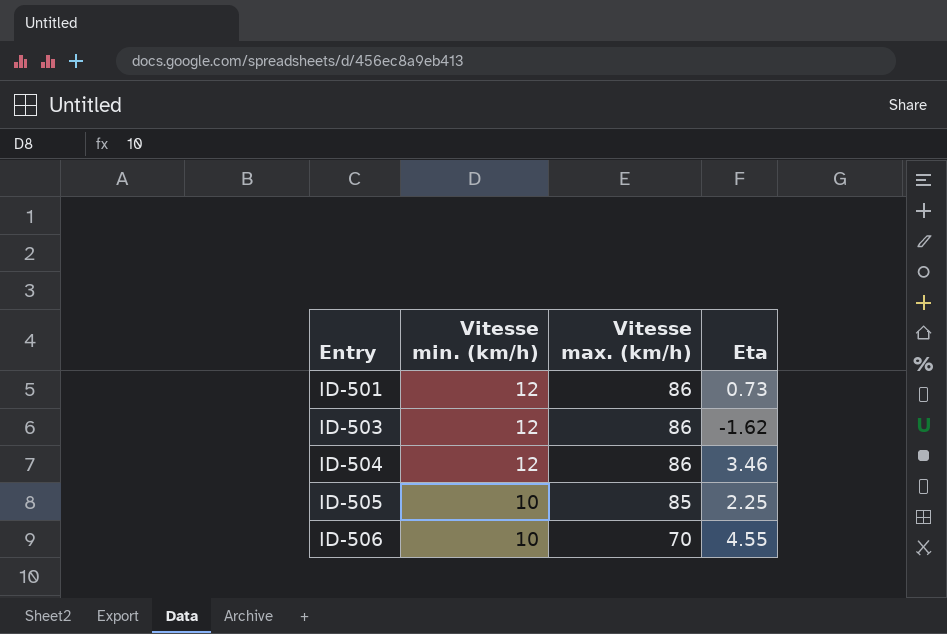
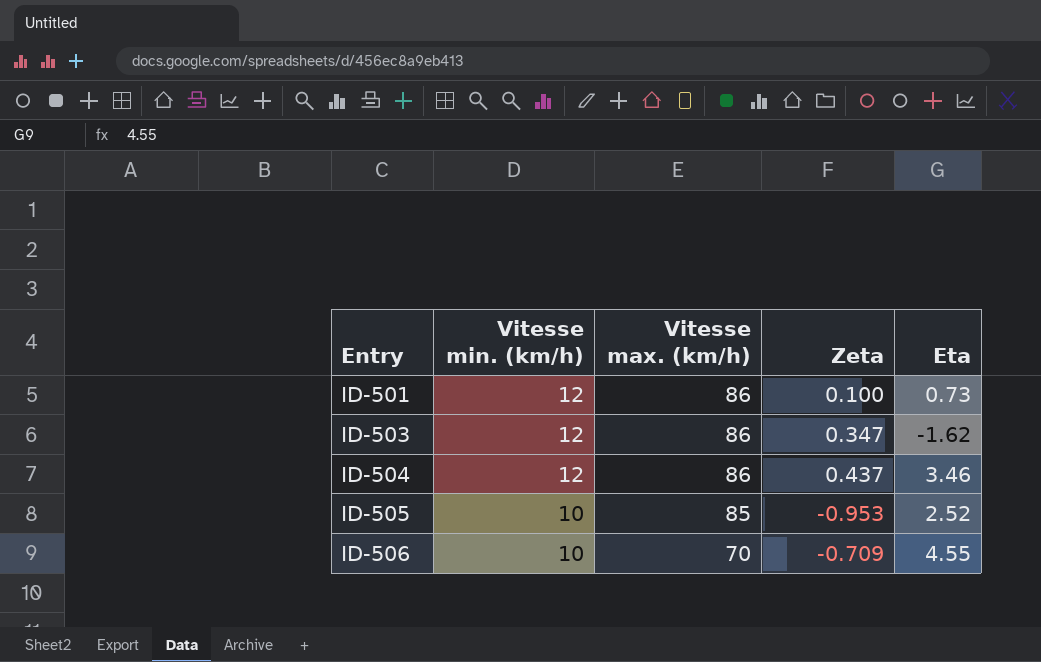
column Zeta | position: none -> 4
ID-505 | Eta: 2.25 -> 2.52

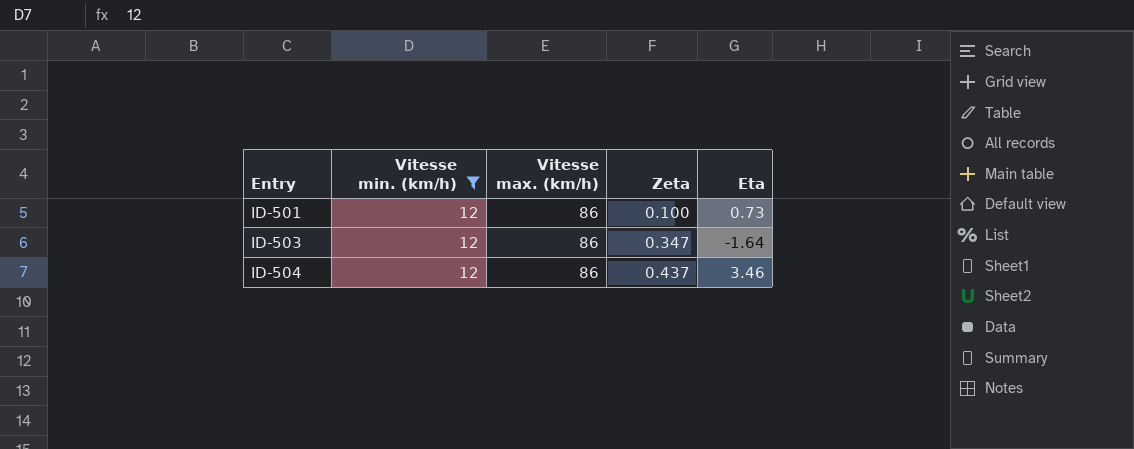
filter: none -> Vitesse min. (km/h) = 12
ID-503 | Eta: -1.62 -> -1.64

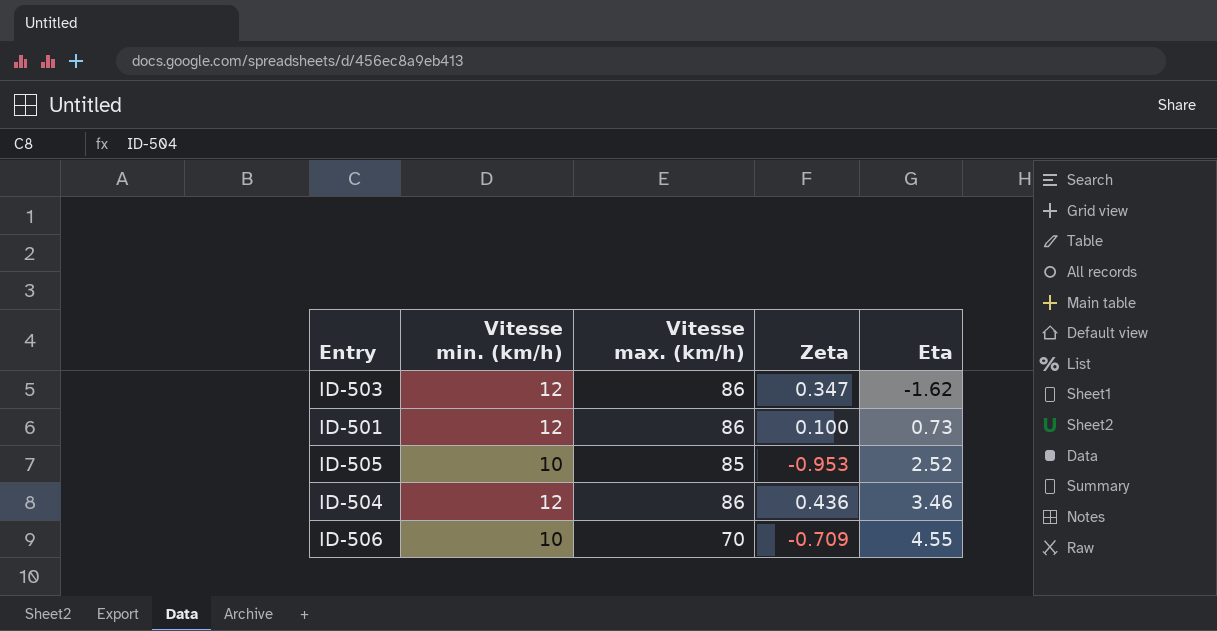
filter: Vitesse min. (km/h) = 12 -> none
row order: Entry ascending -> Eta ascending
ID-503 | Eta: -1.64 -> -1.62
ID-504 | Zeta: 0.437 -> 0.436

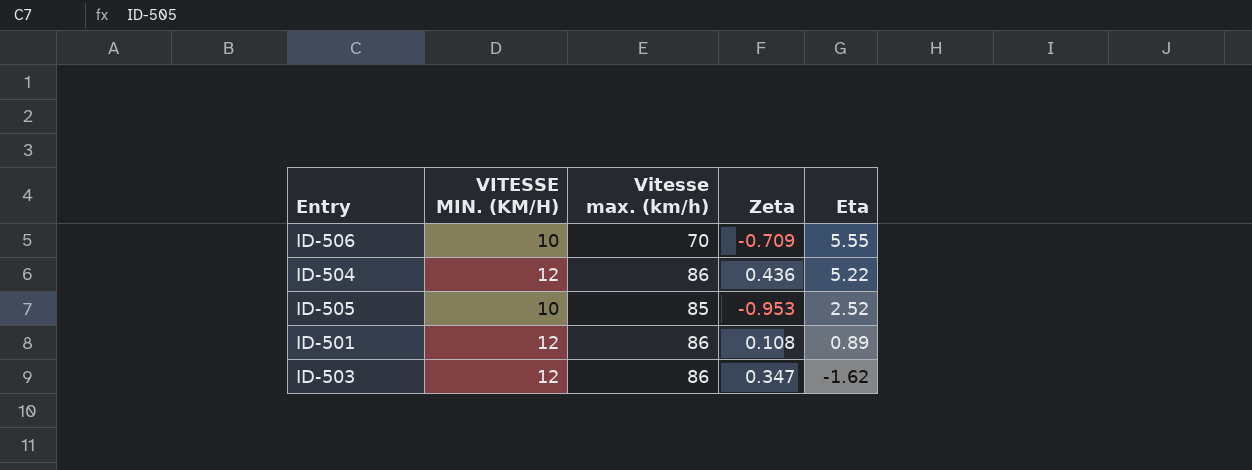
row order: Eta ascending -> Eta descending
column name: Vitesse min. (km/h) -> VITESSE MIN. (KM/H)
ID-506 | Eta: 4.55 -> 5.55
ID-504 | Eta: 3.46 -> 5.22
ID-501 | Zeta: 0.100 -> 0.108
ID-501 | Eta: 0.73 -> 0.89

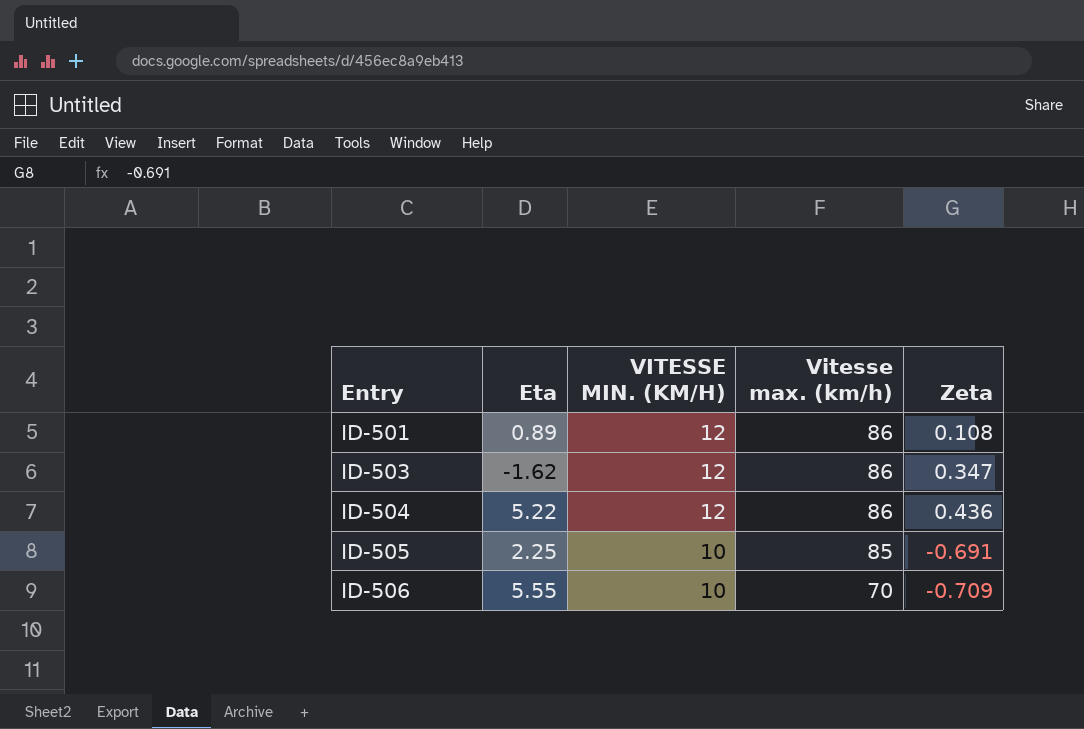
row order: Eta descending -> Entry ascending
column Eta | position: 5 -> 2
ID-505 | Eta: 2.52 -> 2.25
ID-505 | Zeta: -0.953 -> -0.691

